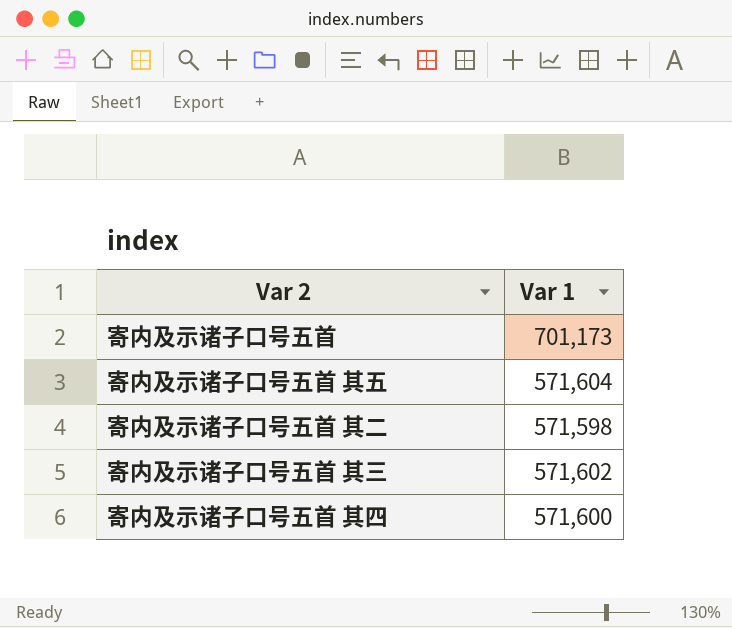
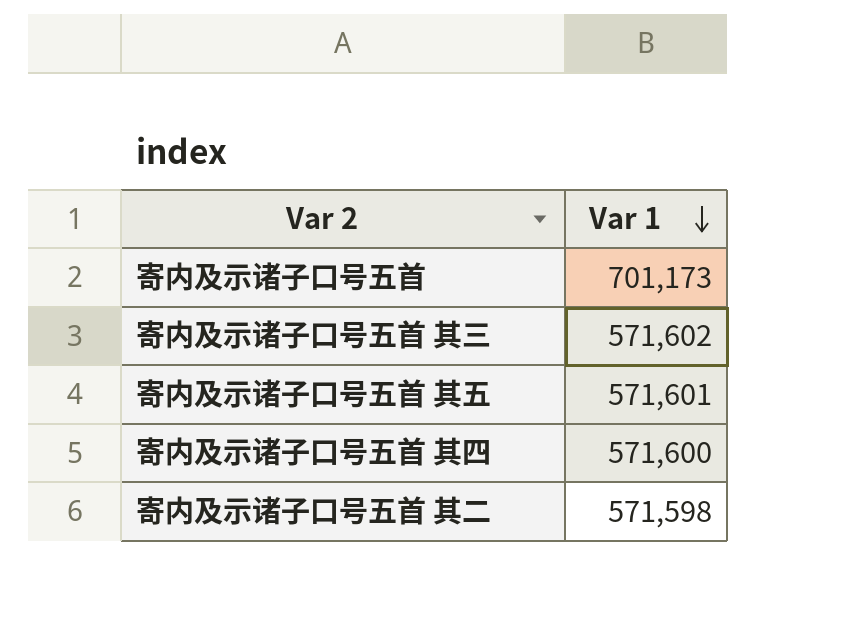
row order: none -> Var 1 descending
寄内及示诸子口号五首 其五 | Var 1: 571,604 -> 571,601

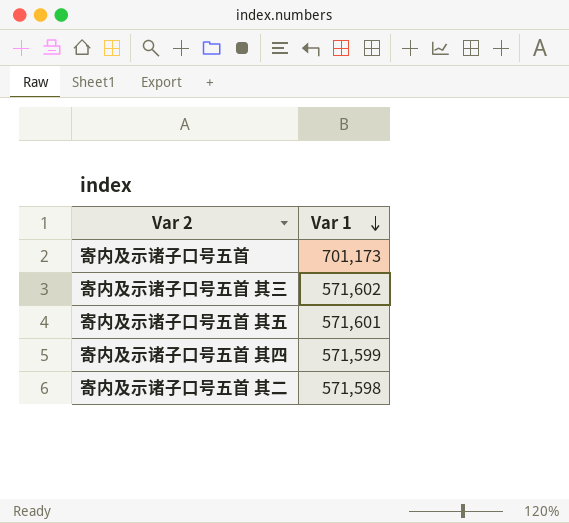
寄内及示诸子口号五首 其四 | Var 1: 571,600 -> 571,599

